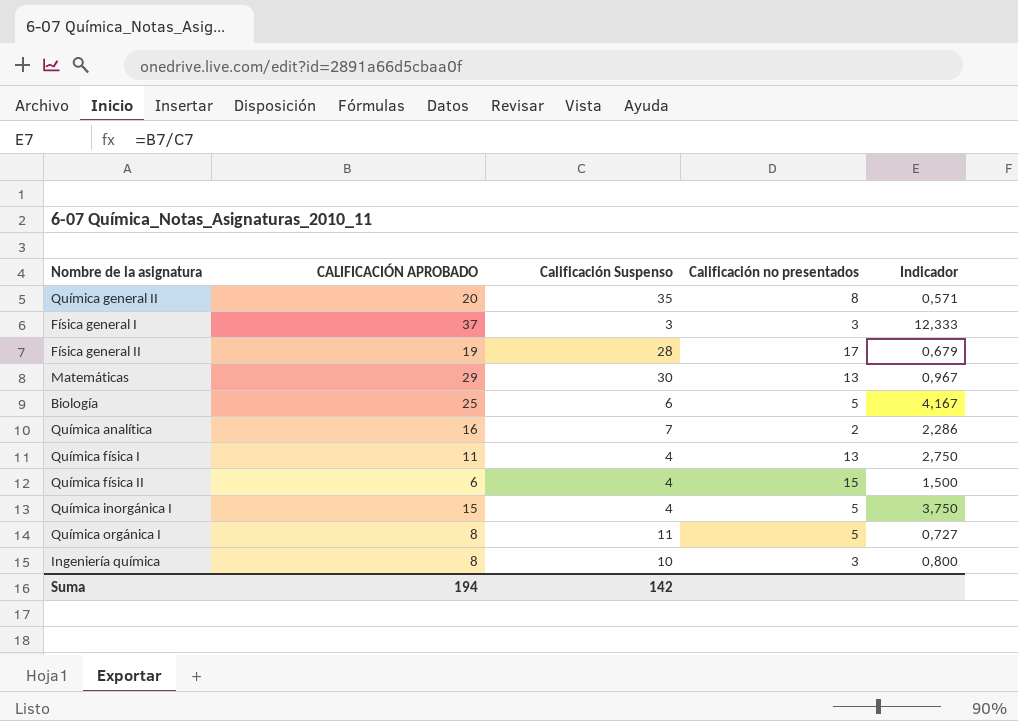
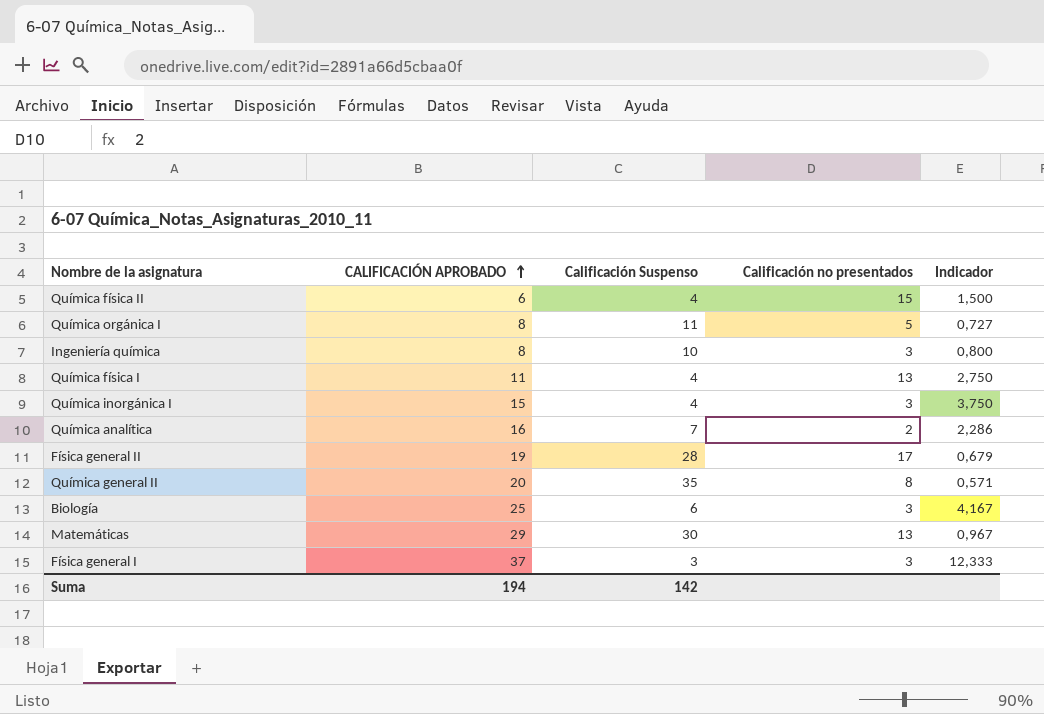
row order: none -> CALIFICACIÓN APROBADO ascending
Química inorgánica I | Calificación no presentados: 5 -> 3
Biología | Calificación no presentados: 5 -> 3

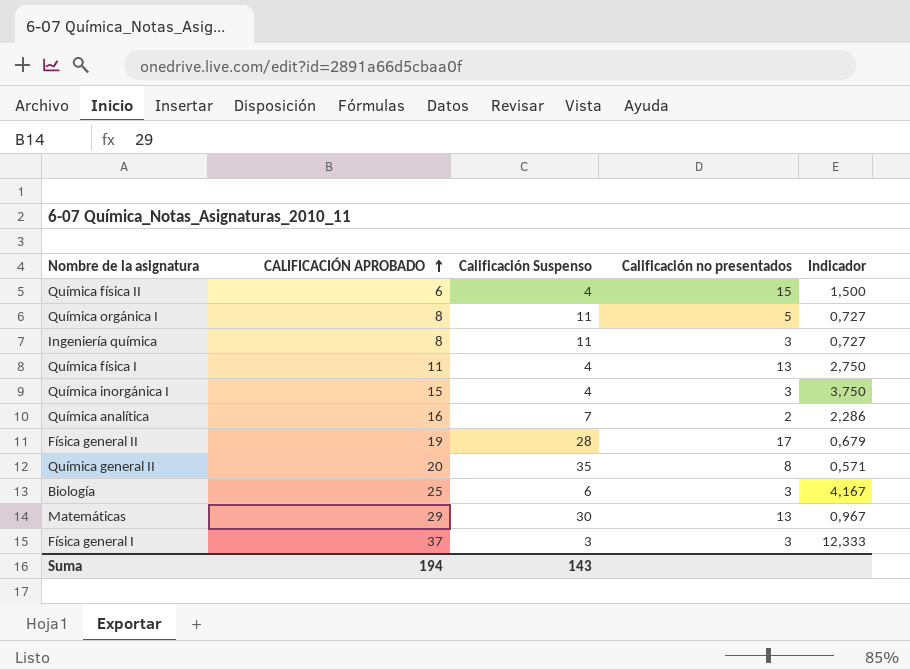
Ingeniería química | Calificación Suspenso: 10 -> 11
Ingeniería química | Indicador: 0,800 -> 0,727
Suma | Calificación Suspenso: 142 -> 143

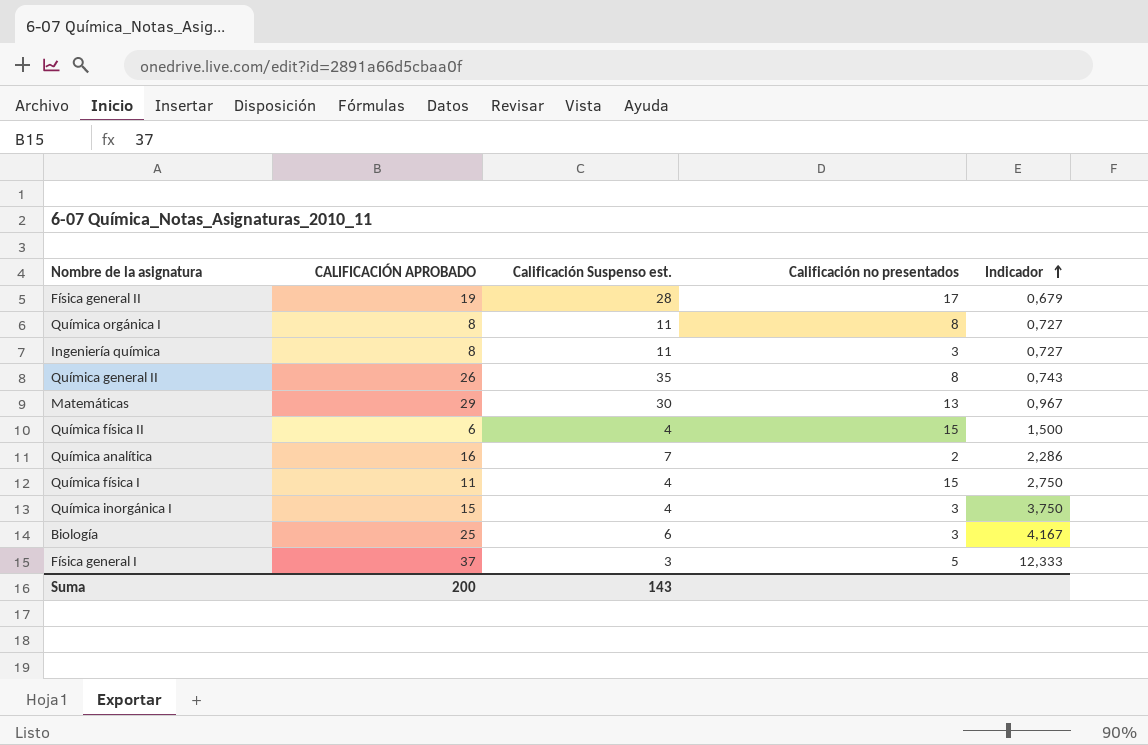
row order: CALIFICACIÓN APROBADO ascending -> Indicador ascending
column name: Calificación Suspenso -> Calificación Suspenso est.
Química orgánica I | Calificación no presentados: 5 -> 8
Química general II | CALIFICACIÓN APROBADO: 20 -> 26
Química general II | Indicador: 0,571 -> 0,743
Química física I | Calificación no presentados: 13 -> 15
Física general I | Calificación no presentados: 3 -> 5
Suma | CALIFICACIÓN APROBADO: 194 -> 200

